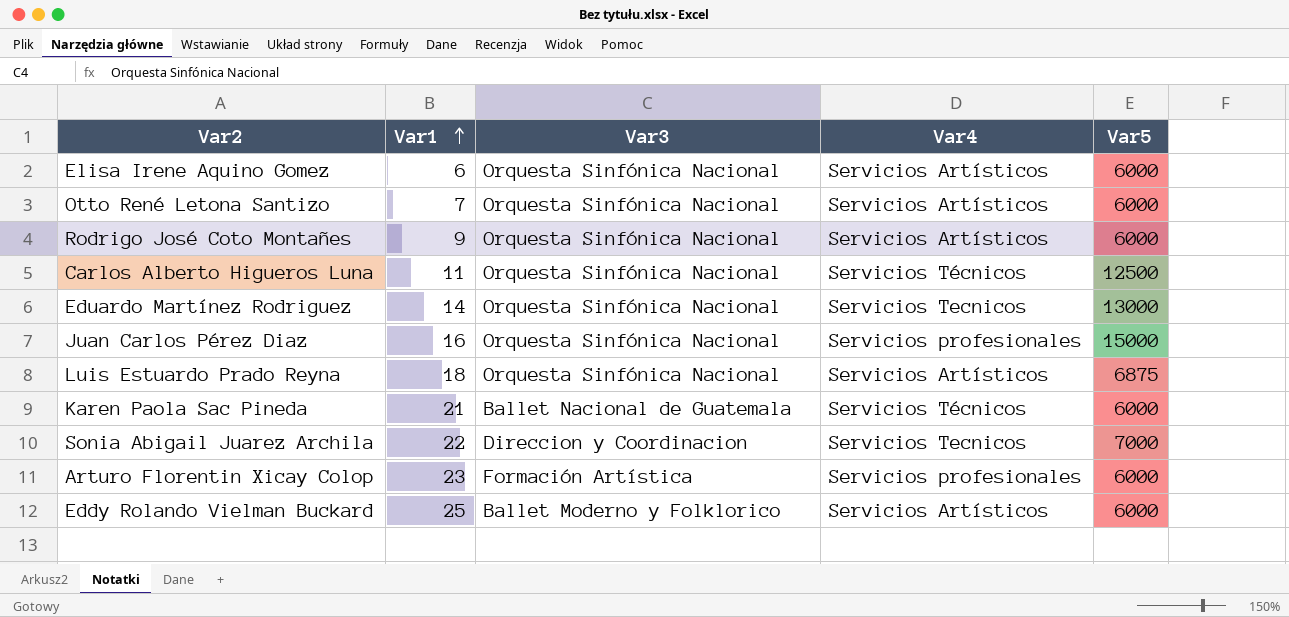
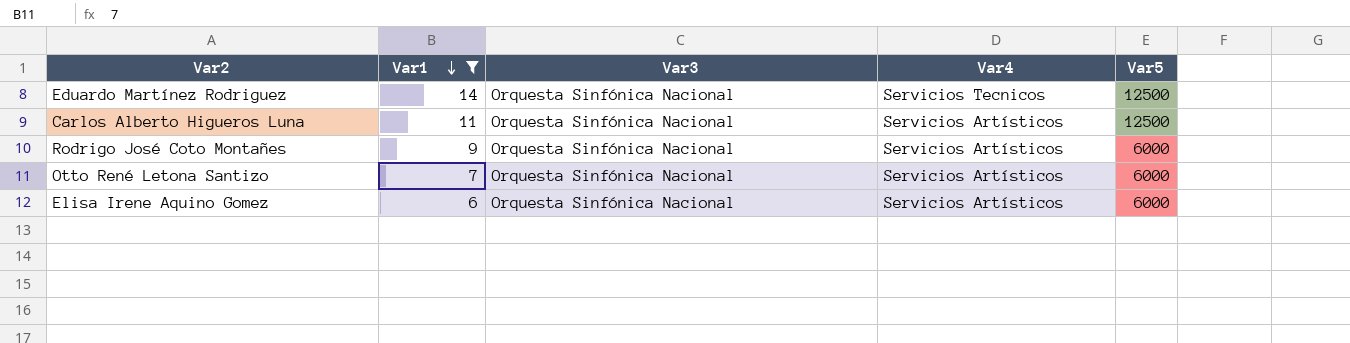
filter: none -> Var1 <= 14
row order: Var1 ascending -> Var1 descending
Eduardo Martínez Rodriguez | Var5: 13000 -> 12500
Carlos Alberto Higueros Luna | Var4: Servicios Técnicos -> Servicios Artísticos

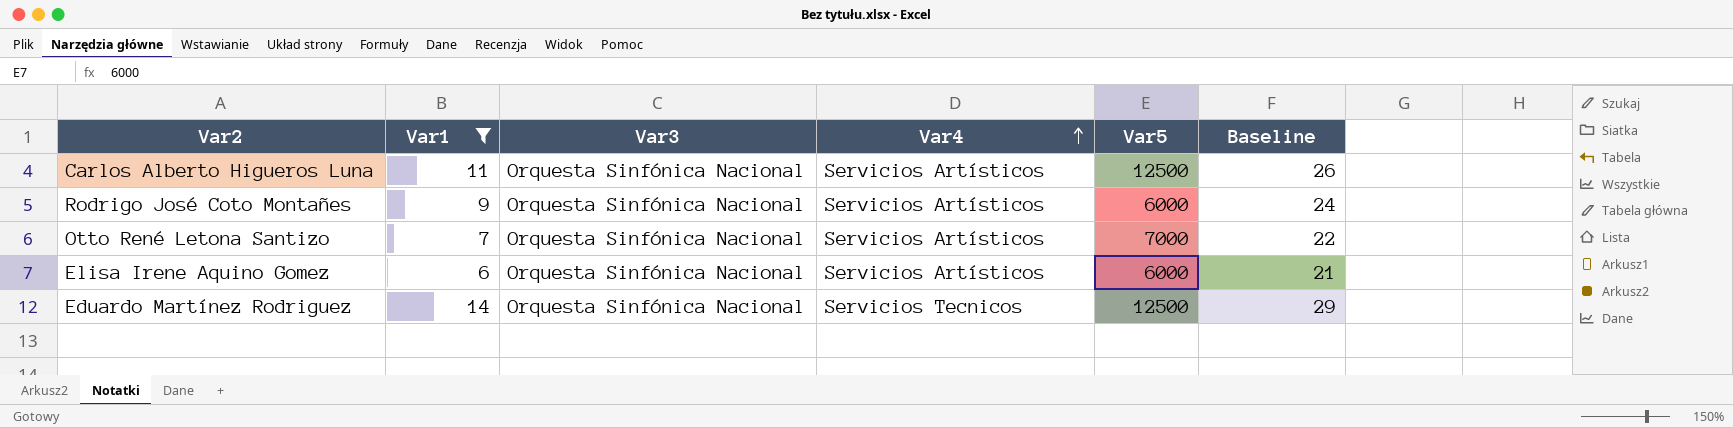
row order: Var1 descending -> Var4 ascending
column Baseline | formula: none -> [Var1] + 15
Otto René Letona Santizo | Var5: 6000 -> 7000

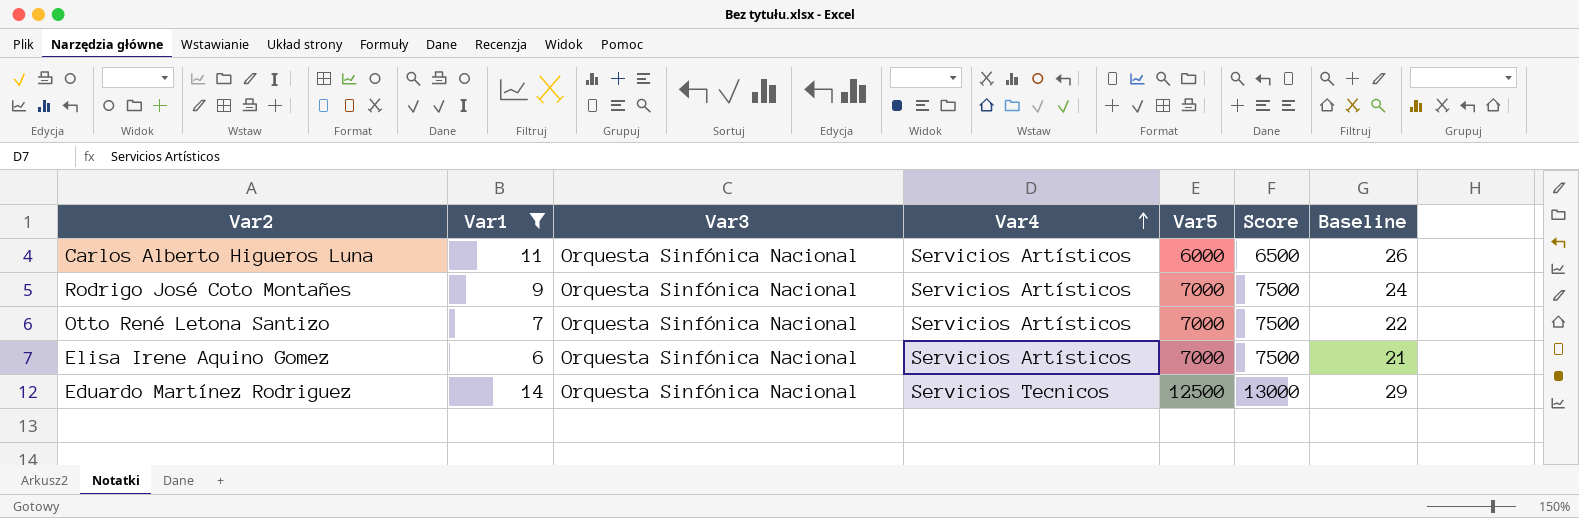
column Score | formula: none -> [Var5] + 500
Carlos Alberto Higueros Luna | Var5: 12500 -> 6000
Rodrigo José Coto Montañes | Var5: 6000 -> 7000
Elisa Irene Aquino Gomez | Var5: 6000 -> 7000

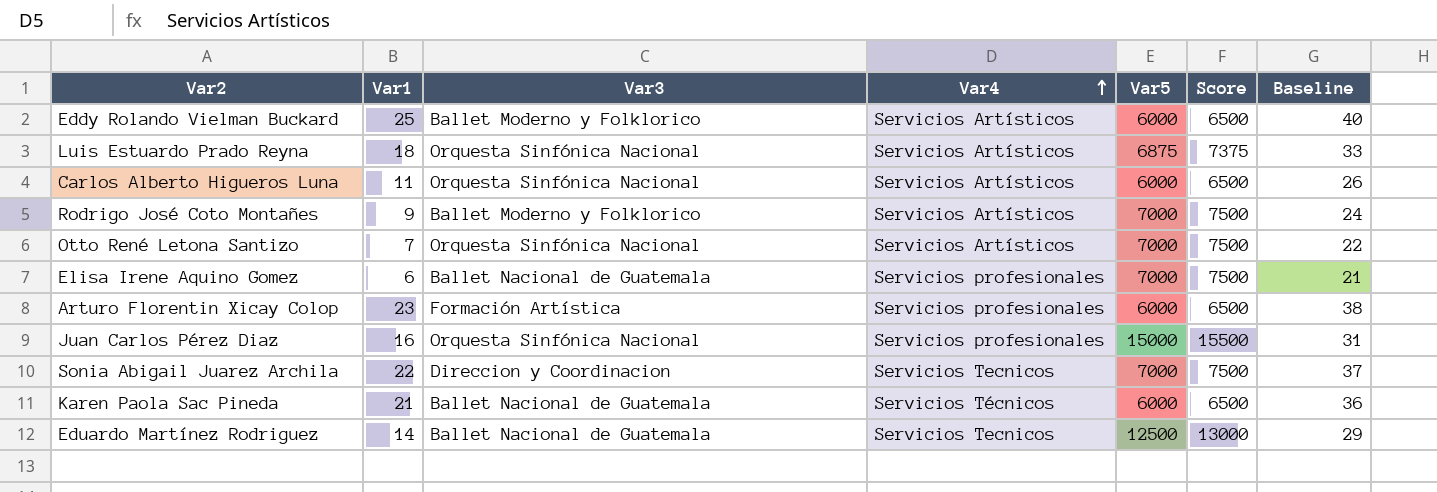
filter: Var1 <= 14 -> none
Rodrigo José Coto Montañes | Var3: Orquesta Sinfónica Nacional -> Ballet Moderno y Folklorico
Elisa Irene Aquino Gomez | Var3: Orquesta Sinfónica Nacional -> Ballet Nacional de Guatemala
Elisa Irene Aquino Gomez | Var4: Servicios Artísticos -> Servicios profesionales
Eduardo Martínez Rodriguez | Var3: Orquesta Sinfónica Nacional -> Ballet Nacional de Guatemala

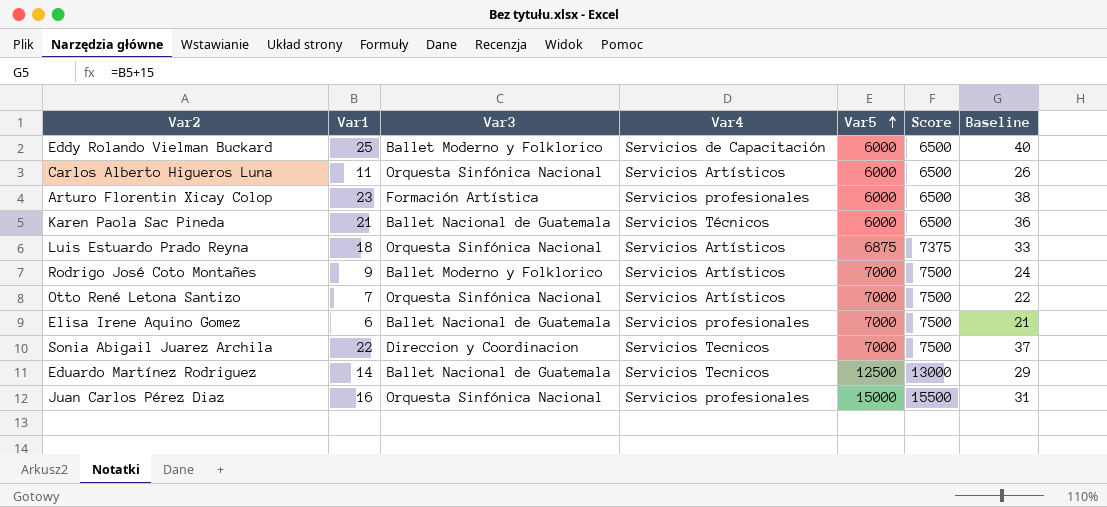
row order: Var4 ascending -> Var5 ascending
Eddy Rolando Vielman Buckard | Var4: Servicios Artísticos -> Servicios de Capacitación

